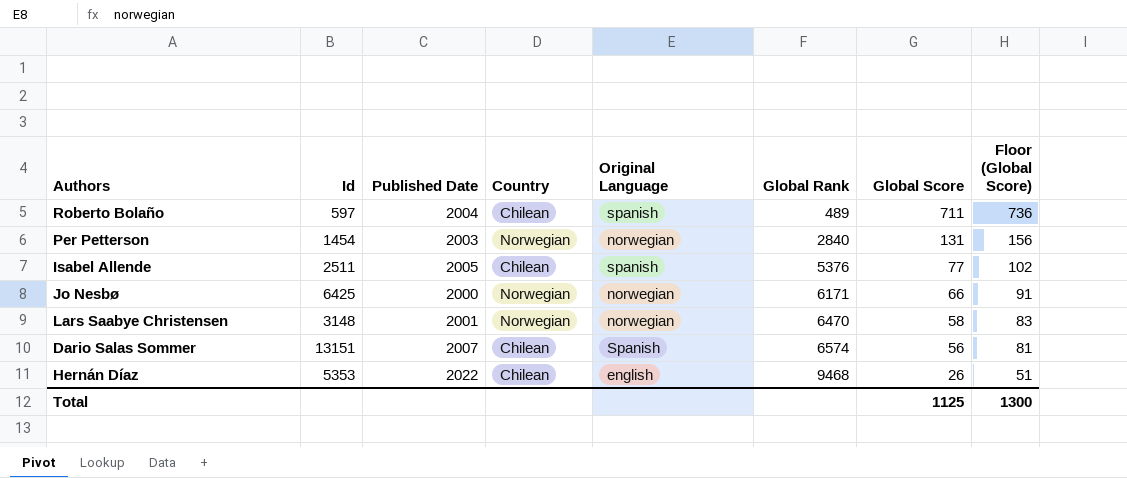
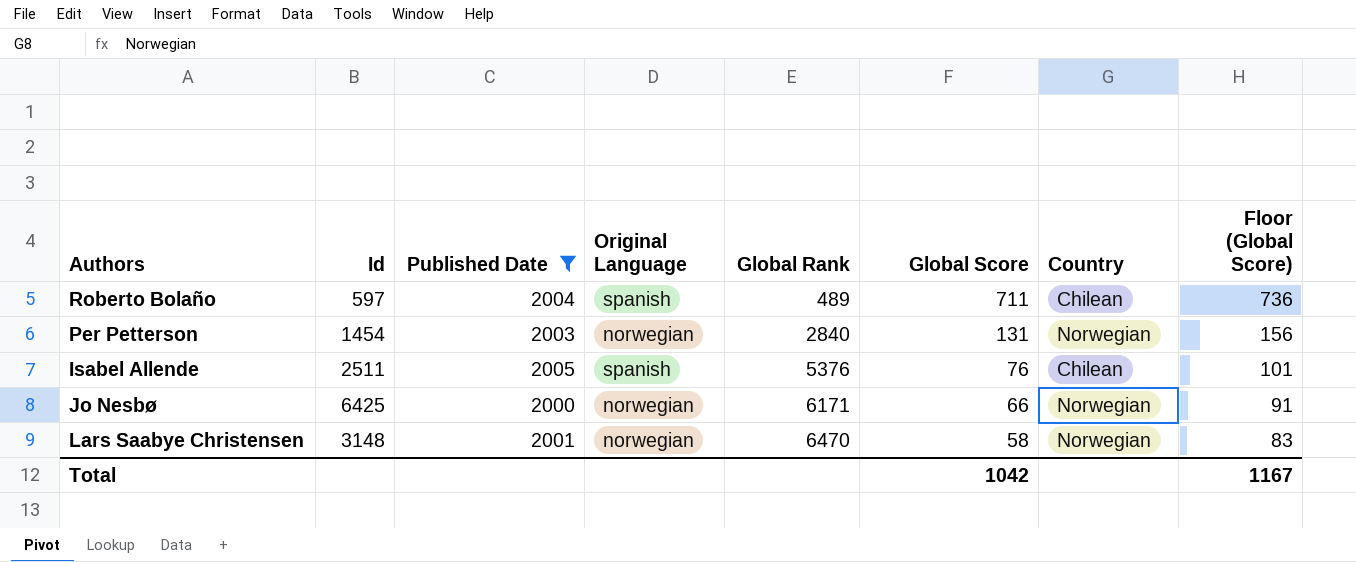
filter: none -> Published Date <= 2005
column Country | position: 4 -> 7
Isabel Allende | Global Score: 77 -> 76
Isabel Allende | Floor (Global Score): 102 -> 101
Total | Global Score: 1125 -> 1042
Total | Floor (Global Score): 1300 -> 1167

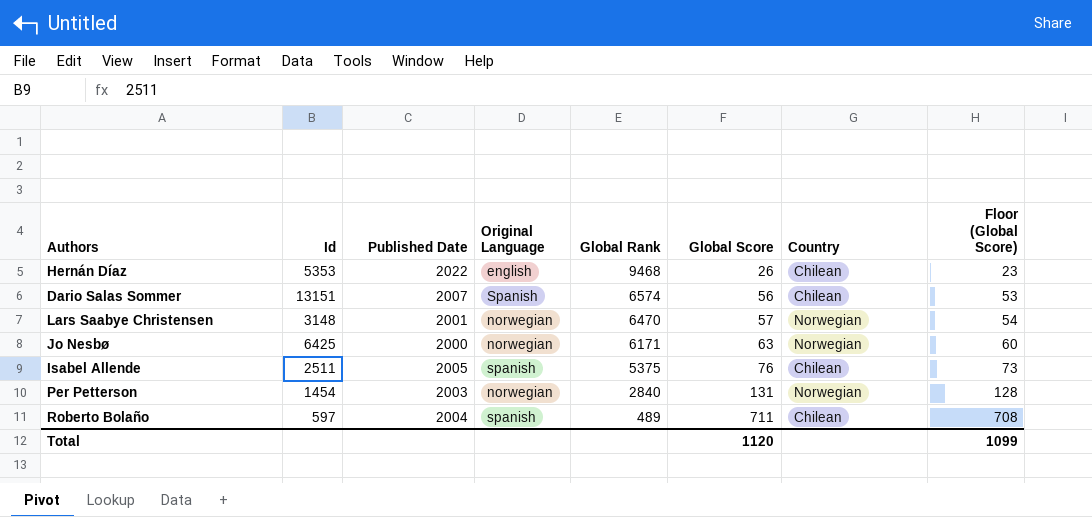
filter: Published Date <= 2005 -> none
row order: Global Rank ascending -> Global Rank descending
column Floor (Global Score) | formula: [Global Score] + 25 -> [Global Score] - 3
Lars Saabye Christensen | Global Score: 58 -> 57
Jo Nesbø | Global Score: 66 -> 63
Isabel Allende | Global Rank: 5376 -> 5375
Total | Global Score: 1042 -> 1120
Total | Floor (Global Score): 1167 -> 1099

